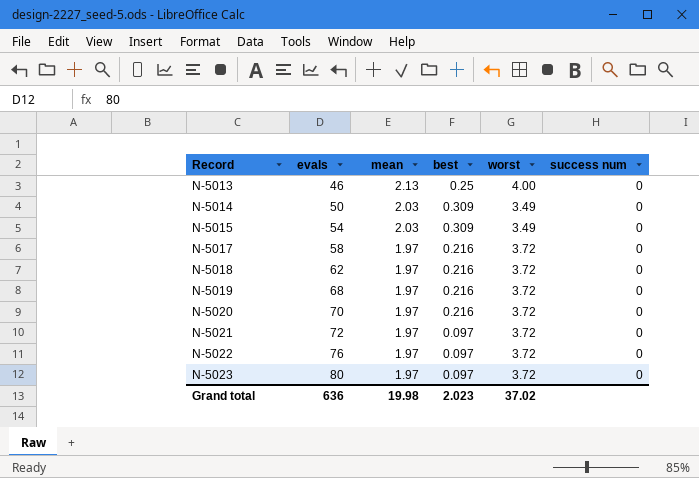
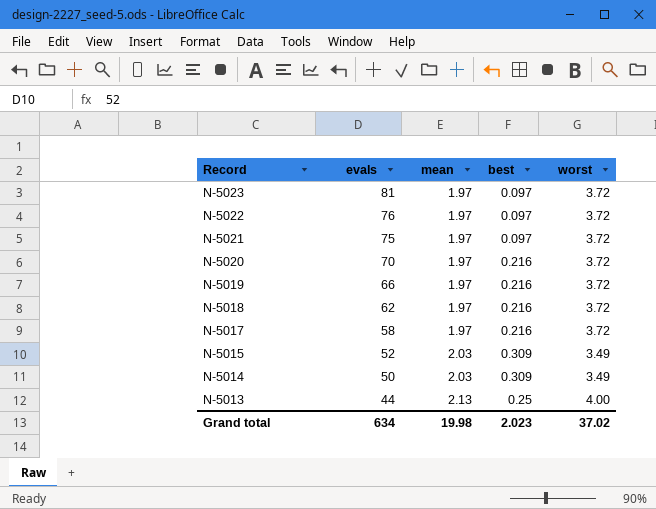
row order: Record ascending -> Record descending
column success num | position: 6 -> none
N-5023 | evals: 80 -> 81
N-5021 | evals: 72 -> 75
N-5019 | evals: 68 -> 66
N-5015 | evals: 54 -> 52
N-5013 | evals: 46 -> 44
Grand total | evals: 636 -> 634

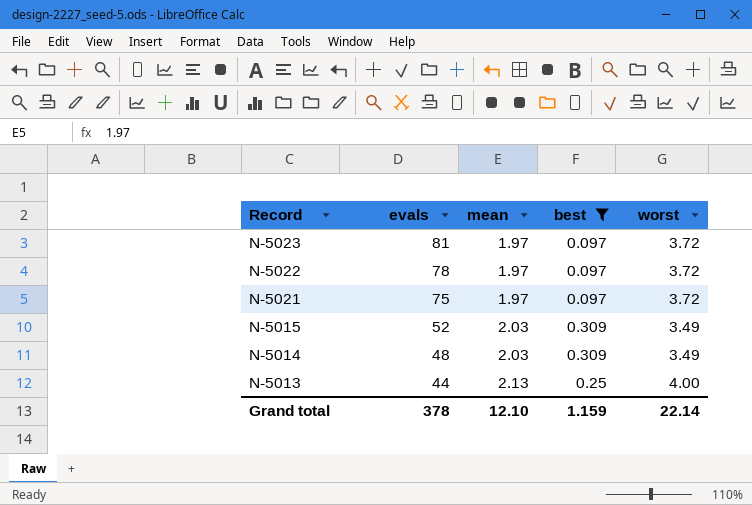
filter: none -> best != 0.216
N-5022 | evals: 76 -> 78
N-5014 | evals: 50 -> 48
Grand total | evals: 634 -> 378
Grand total | mean: 19.98 -> 12.10
Grand total | best: 2.023 -> 1.159
Grand total | worst: 37.02 -> 22.14

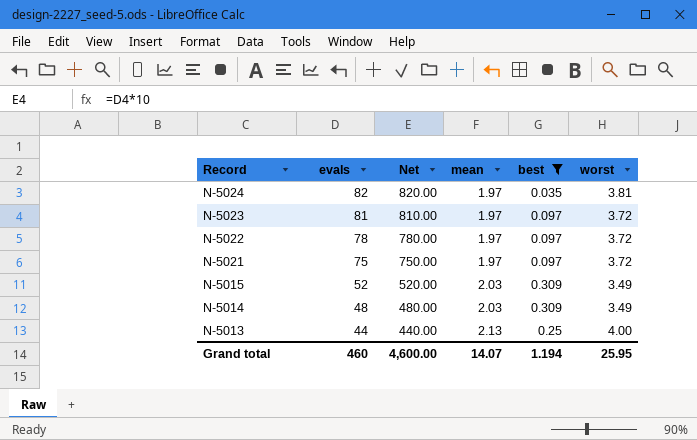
column Net | formula: none -> [evals] * 10
row N-5024: none -> 82 | 820.00 | 1.97 | 0.035 | 3.81
Grand total | evals: 378 -> 460
Grand total | mean: 12.10 -> 14.07
Grand total | best: 1.159 -> 1.194
Grand total | worst: 22.14 -> 25.95

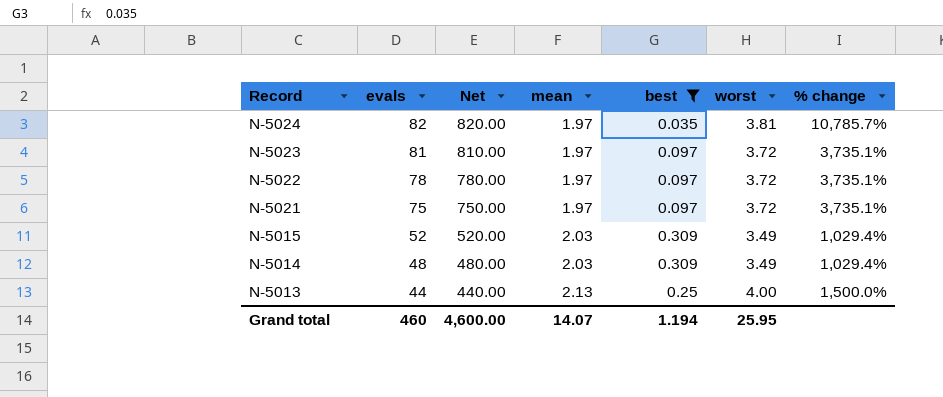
column % change | formula: none -> ([worst] - [best]) / [best]

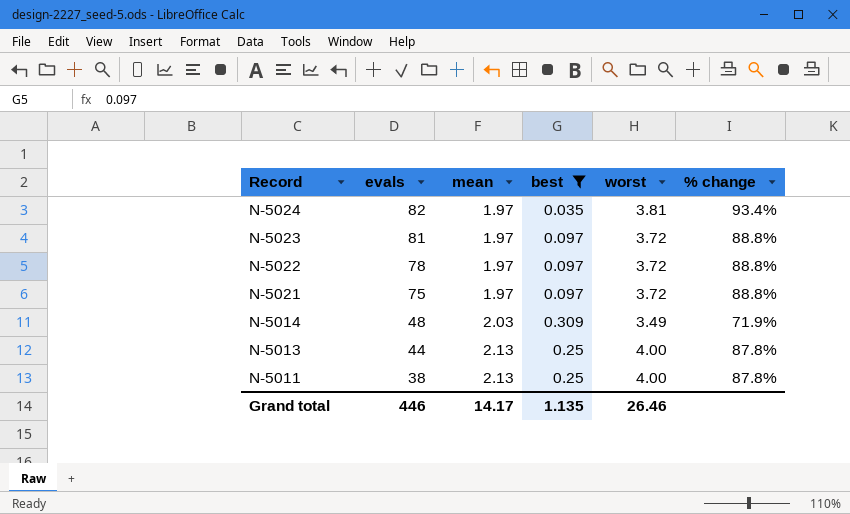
column Net | formula: [evals] * 10 -> none
column % change | formula: ([worst] - [best]) / [best] -> ([worst] - [mean]) / [mean]
row N-5015: 52 | 520.00 | 2.03 | 0.309 | 3.49 | 1,029.4% -> none
row N-5011: none -> 38 | 2.13 | 0.25 | 4.00 | 87.8%
Grand total | evals: 460 -> 446
Grand total | mean: 14.07 -> 14.17
Grand total | best: 1.194 -> 1.135
Grand total | worst: 25.95 -> 26.46

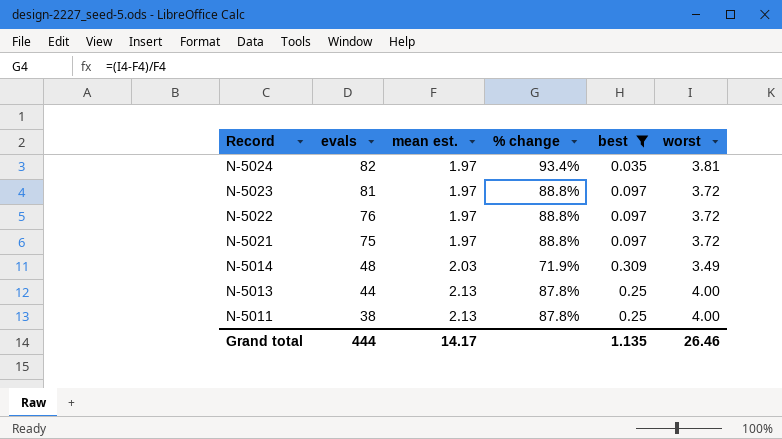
column name: mean -> mean est.
column % change | position: 6 -> 4
N-5022 | evals: 78 -> 76
Grand total | evals: 446 -> 444

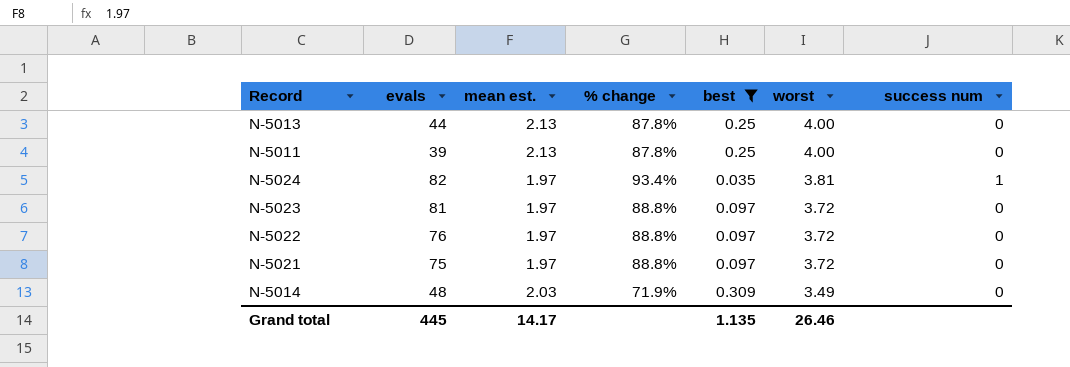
row order: Record descending -> worst descending
column success num | position: none -> 7
N-5011 | evals: 38 -> 39
Grand total | evals: 444 -> 445

